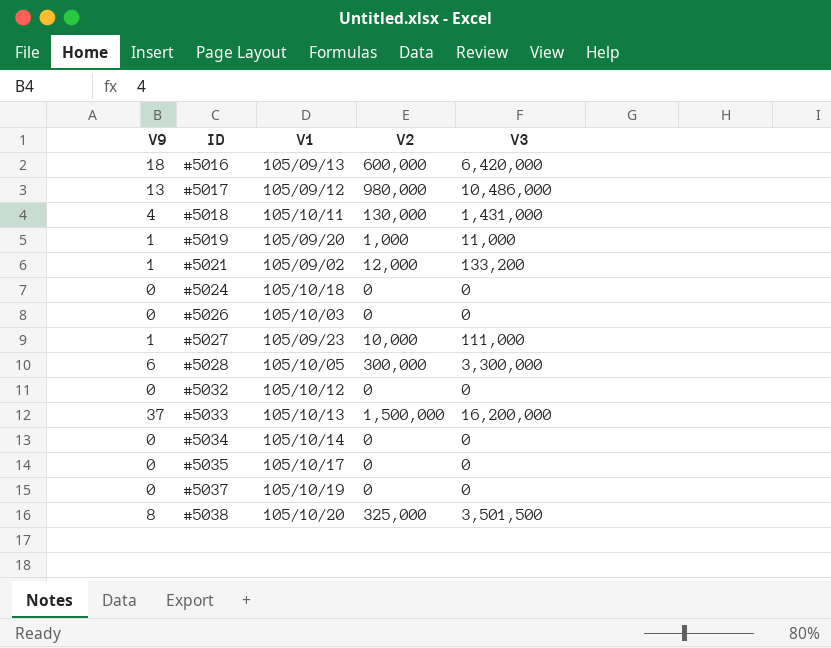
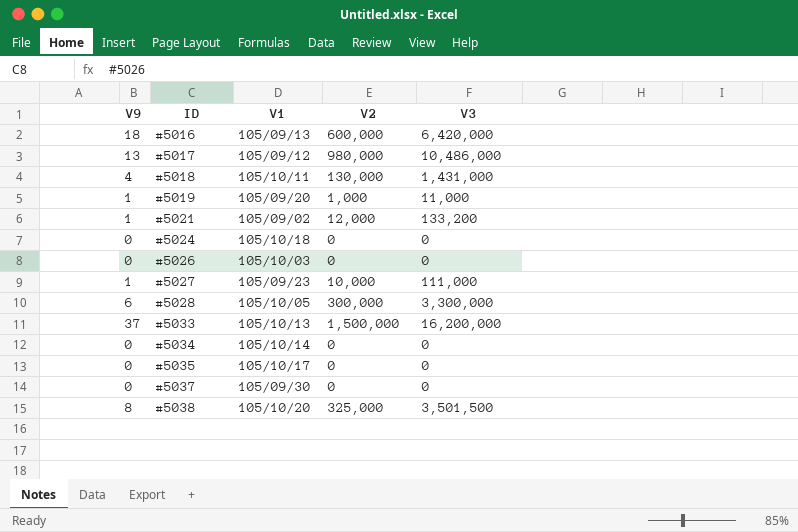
row #5032: 0 | 105/10/12 | 0 | 0 -> none
#5037 | V1: 105/10/19 -> 105/09/30

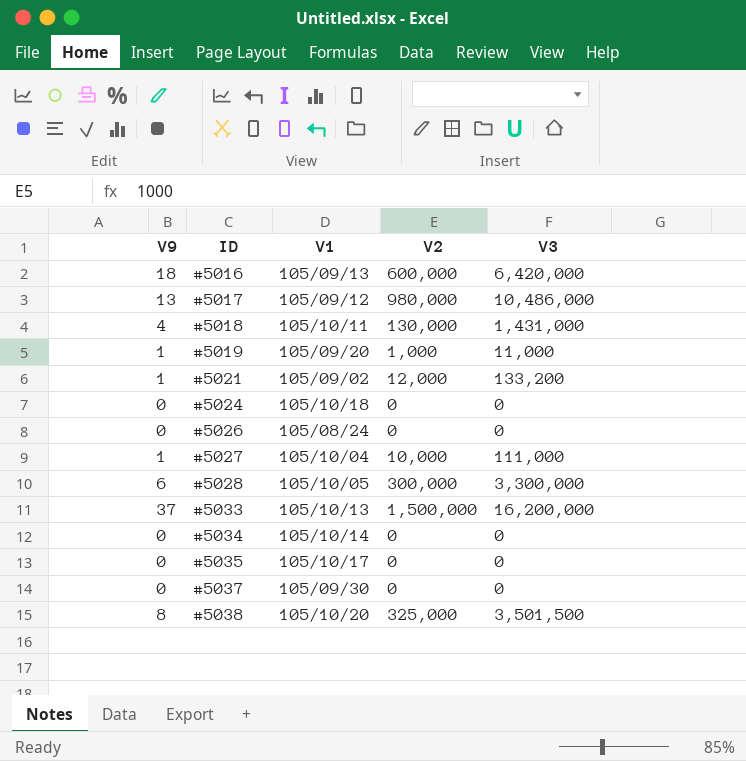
#5026 | V1: 105/10/03 -> 105/08/24
#5027 | V1: 105/09/23 -> 105/10/04

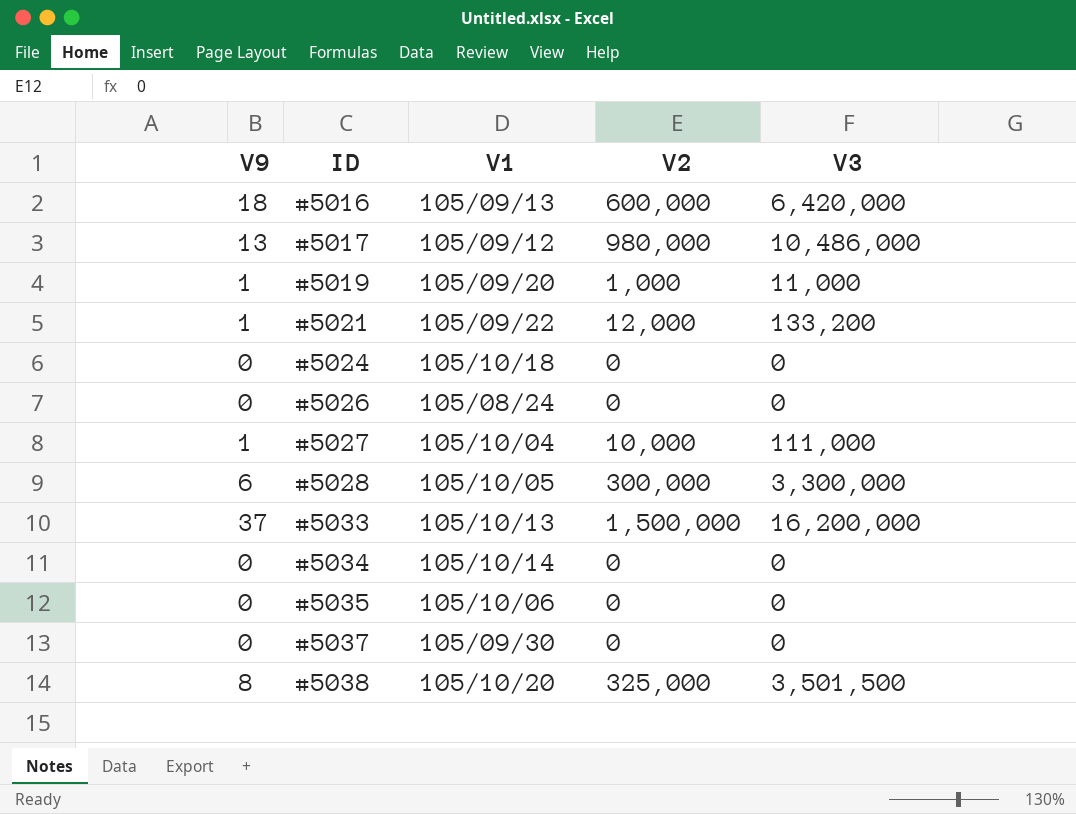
row #5018: 4 | 105/10/11 | 130,000 | 1,431,000 -> none
#5021 | V1: 105/09/02 -> 105/09/22
#5035 | V1: 105/10/17 -> 105/10/06

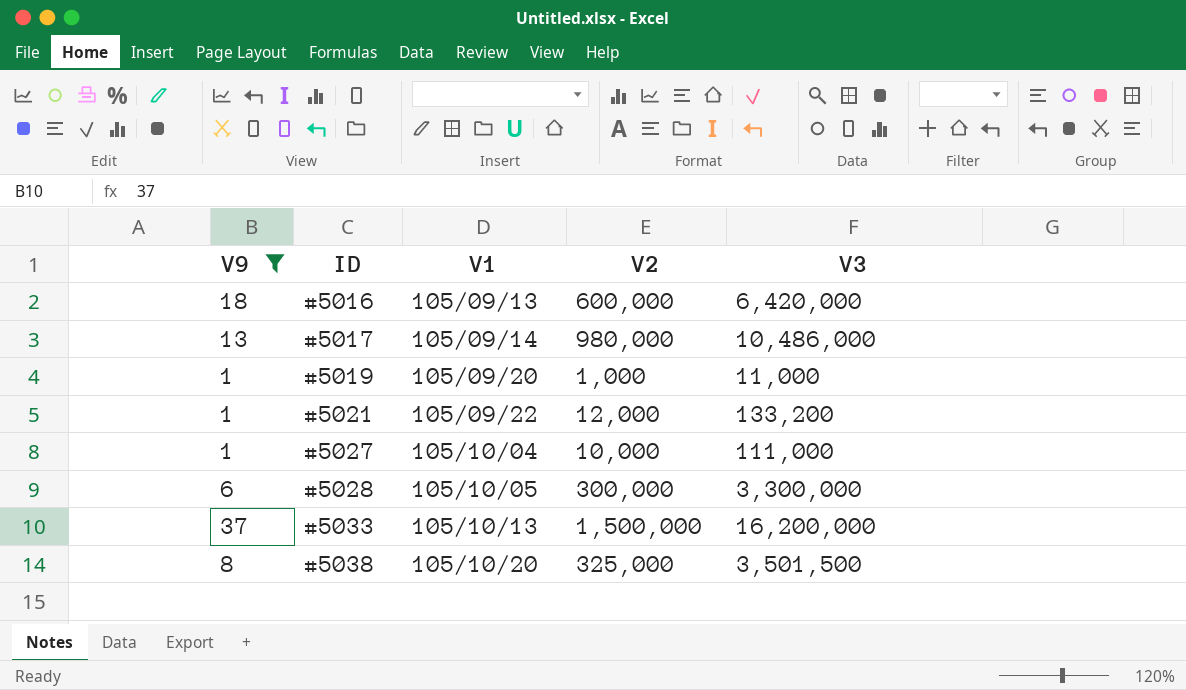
filter: none -> V9 != 0
#5017 | V1: 105/09/12 -> 105/09/14

